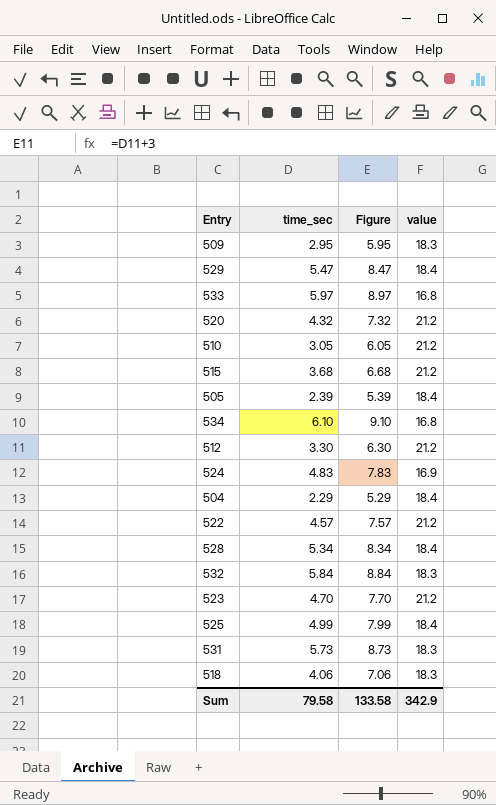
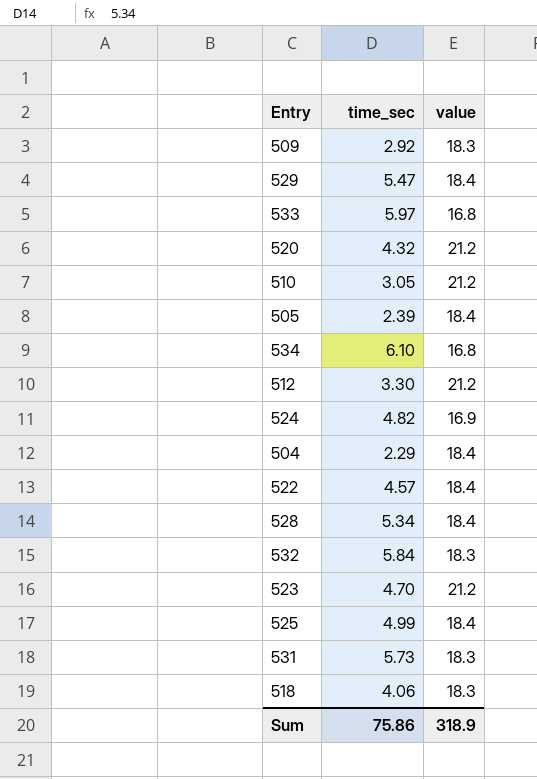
column Figure | formula: [time_sec] + 3 -> none
row 515: 3.68 | 6.68 | 21.2 -> none
509 | time_sec: 2.95 -> 2.92
524 | time_sec: 4.83 -> 4.82
522 | value: 21.2 -> 18.4
Sum | time_sec: 79.58 -> 75.86
Sum | value: 342.9 -> 318.9

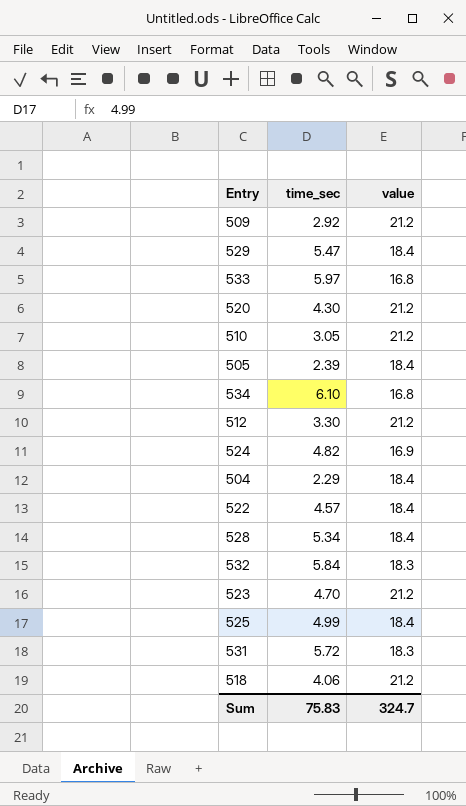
509 | value: 18.3 -> 21.2
520 | time_sec: 4.32 -> 4.30
531 | time_sec: 5.73 -> 5.72
518 | value: 18.3 -> 21.2
Sum | time_sec: 75.86 -> 75.83
Sum | value: 318.9 -> 324.7

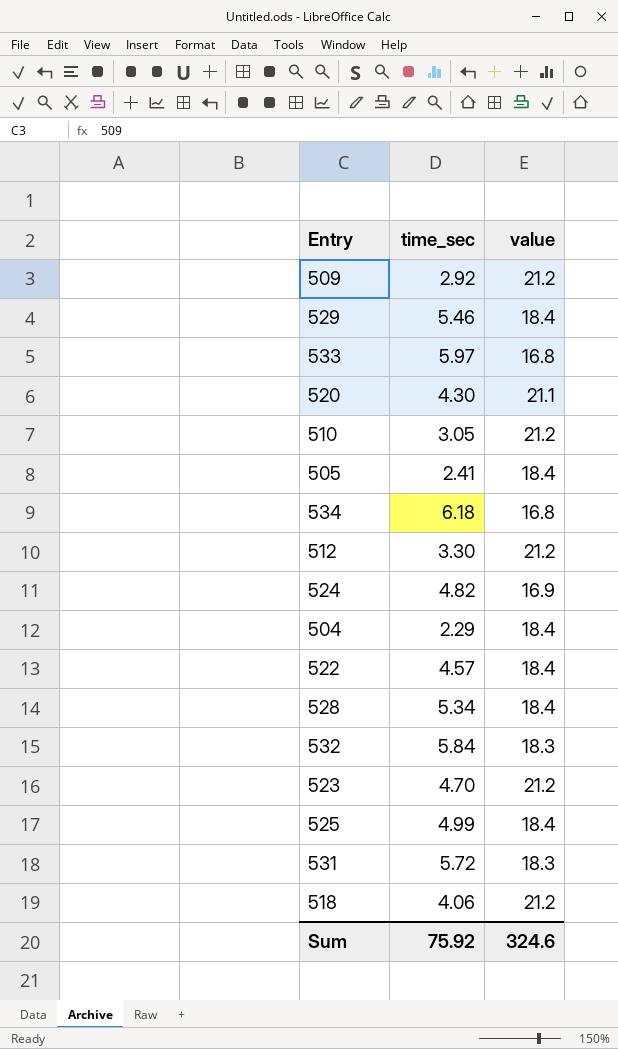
529 | time_sec: 5.47 -> 5.46
520 | value: 21.2 -> 21.1
505 | time_sec: 2.39 -> 2.41
534 | time_sec: 6.10 -> 6.18
Sum | time_sec: 75.83 -> 75.92
Sum | value: 324.7 -> 324.6

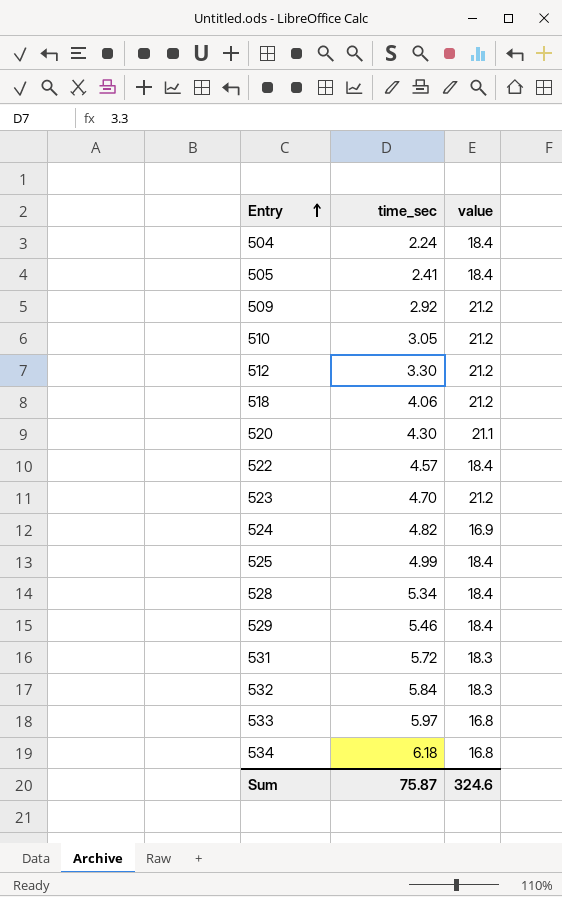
row order: none -> Entry ascending
504 | time_sec: 2.29 -> 2.24
Sum | time_sec: 75.92 -> 75.87

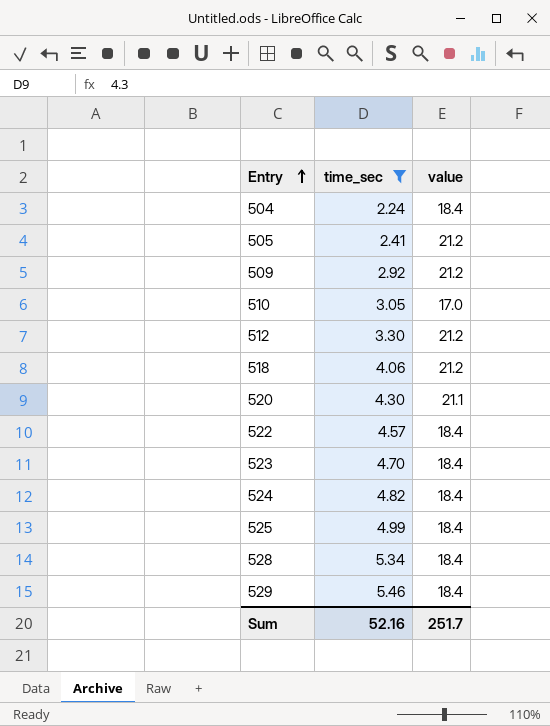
filter: none -> time_sec <= 5.46
505 | value: 18.4 -> 21.2
510 | value: 21.2 -> 17.0
523 | value: 21.2 -> 18.4
524 | value: 16.9 -> 18.4
Sum | time_sec: 75.87 -> 52.16
Sum | value: 324.6 -> 251.7

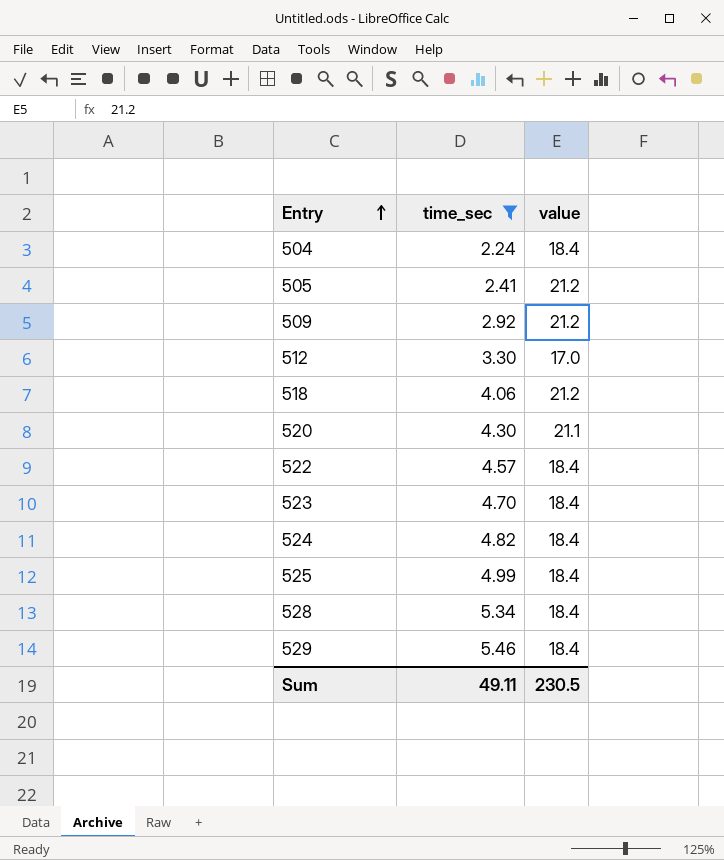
row 510: 3.05 | 17.0 -> none
512 | value: 21.2 -> 17.0
Sum | time_sec: 52.16 -> 49.11
Sum | value: 251.7 -> 230.5

